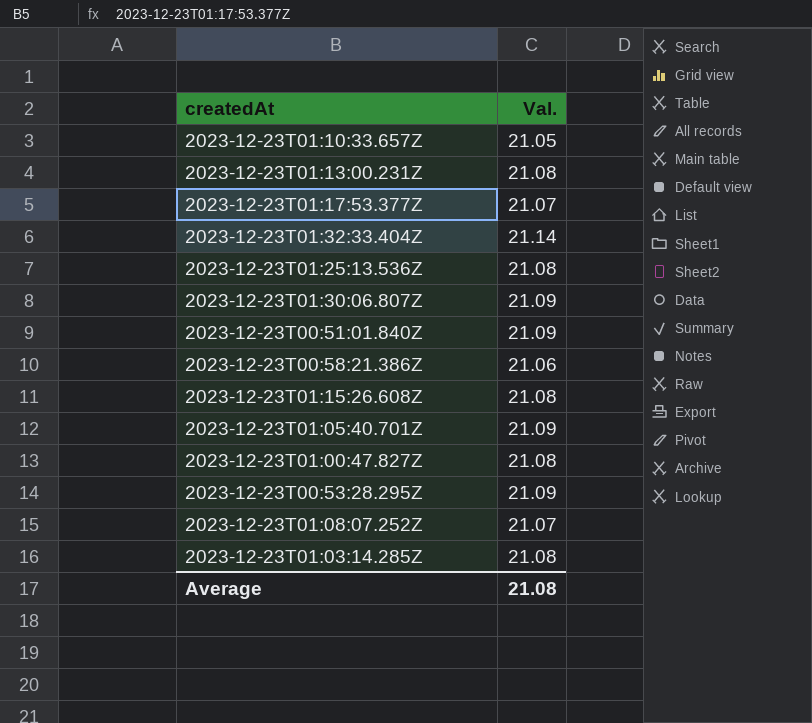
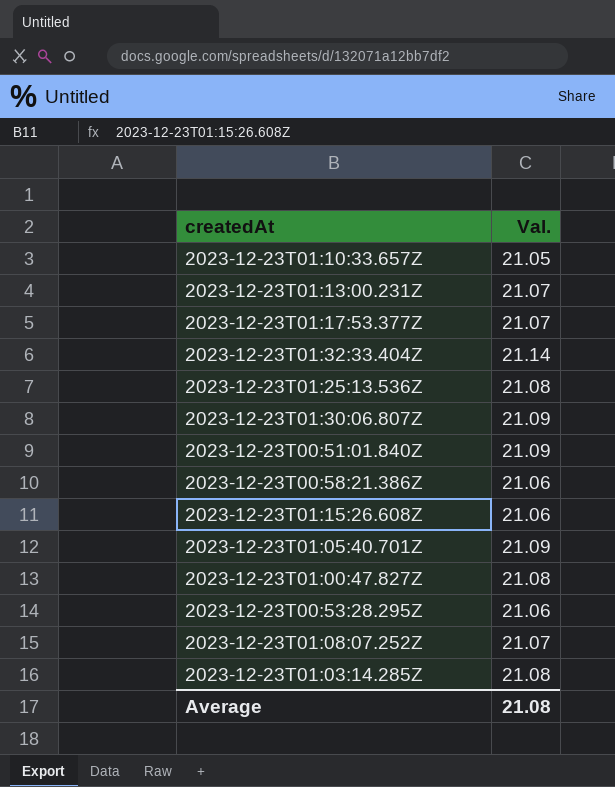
2023-12-23T01:13:00.231Z | Val.: 21.08 -> 21.07
2023-12-23T01:15:26.608Z | Val.: 21.08 -> 21.06
2023-12-23T00:53:28.295Z | Val.: 21.09 -> 21.06

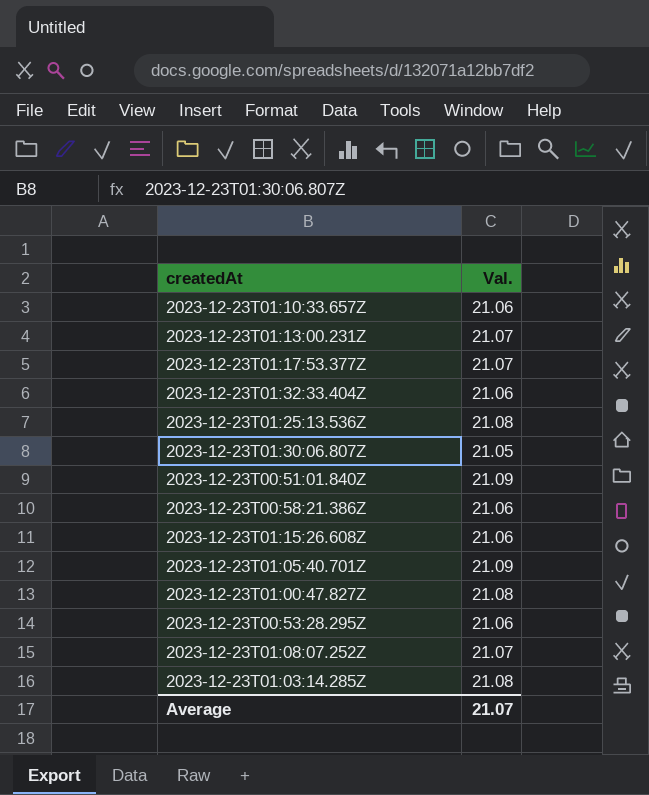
2023-12-23T01:10:33.657Z | Val.: 21.05 -> 21.06
2023-12-23T01:32:33.404Z | Val.: 21.14 -> 21.06
2023-12-23T01:30:06.807Z | Val.: 21.09 -> 21.05
Average | Val.: 21.08 -> 21.07

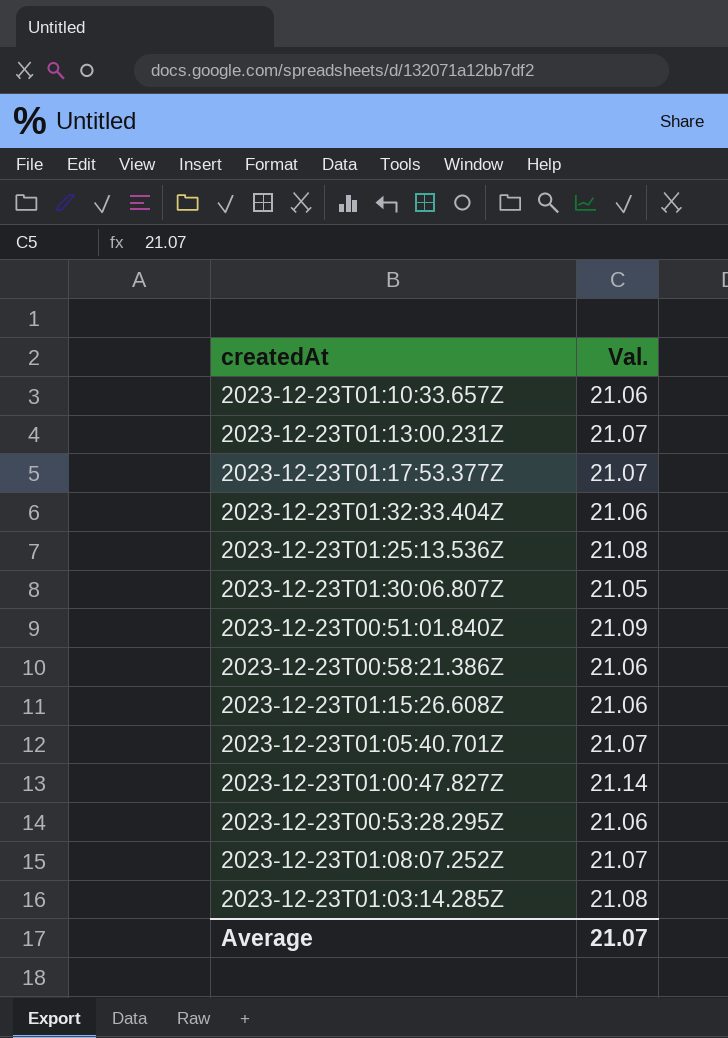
2023-12-23T01:05:40.701Z | Val.: 21.09 -> 21.07
2023-12-23T01:00:47.827Z | Val.: 21.08 -> 21.14

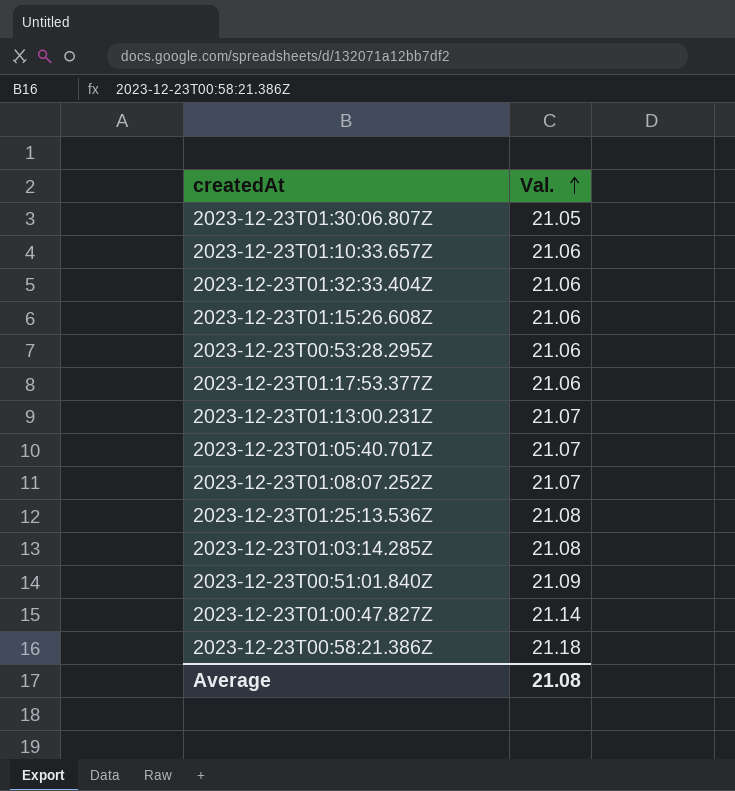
row order: none -> Val. ascending
2023-12-23T01:17:53.377Z | Val.: 21.07 -> 21.06
2023-12-23T00:58:21.386Z | Val.: 21.06 -> 21.18
Average | Val.: 21.07 -> 21.08

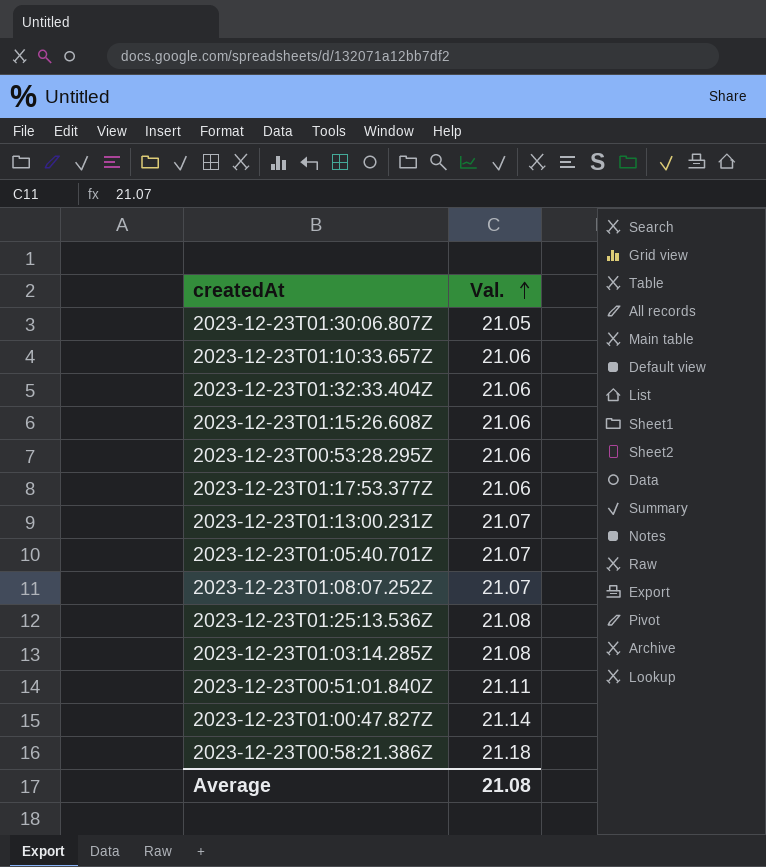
2023-12-23T00:51:01.840Z | Val.: 21.09 -> 21.11

